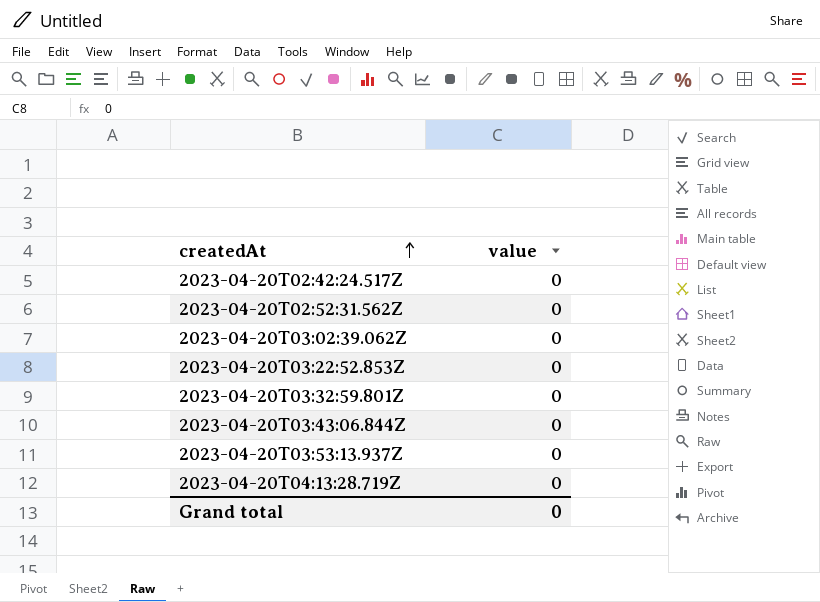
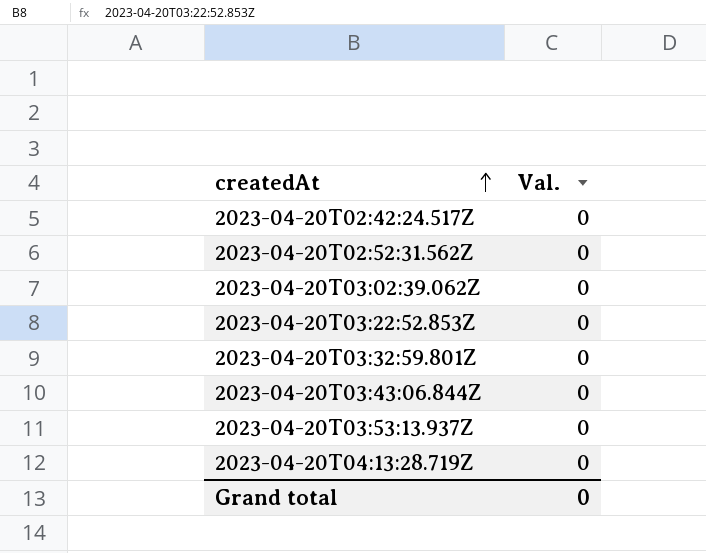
column name: value -> Val.

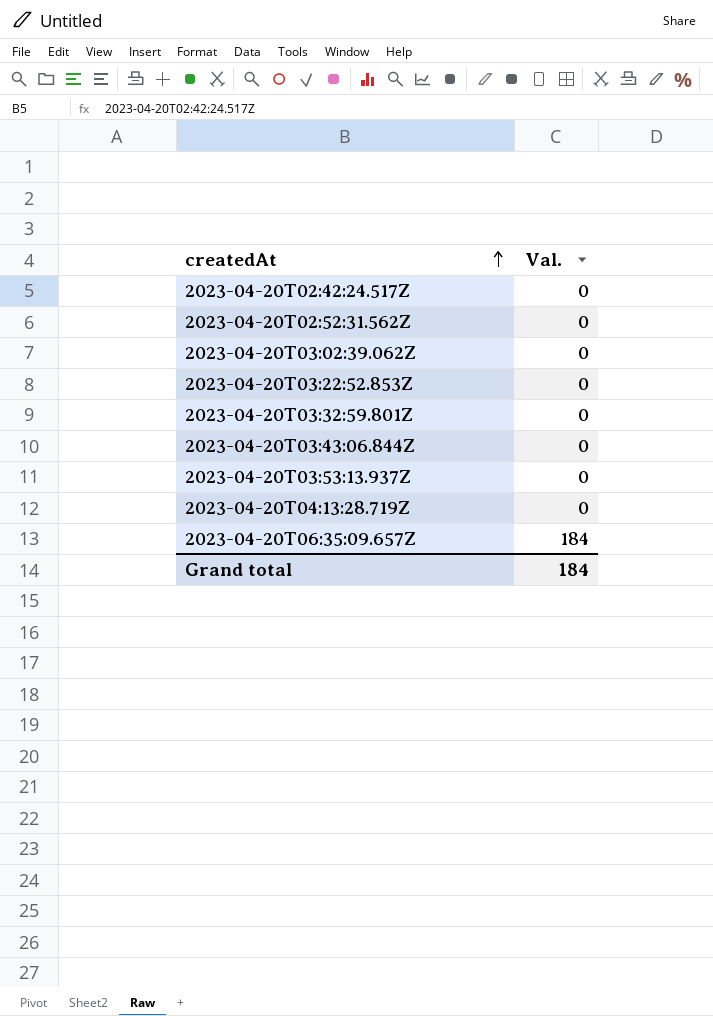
row 2023-04-20T06:35:09.657Z: none -> 184
Grand total | Val.: 0 -> 184

